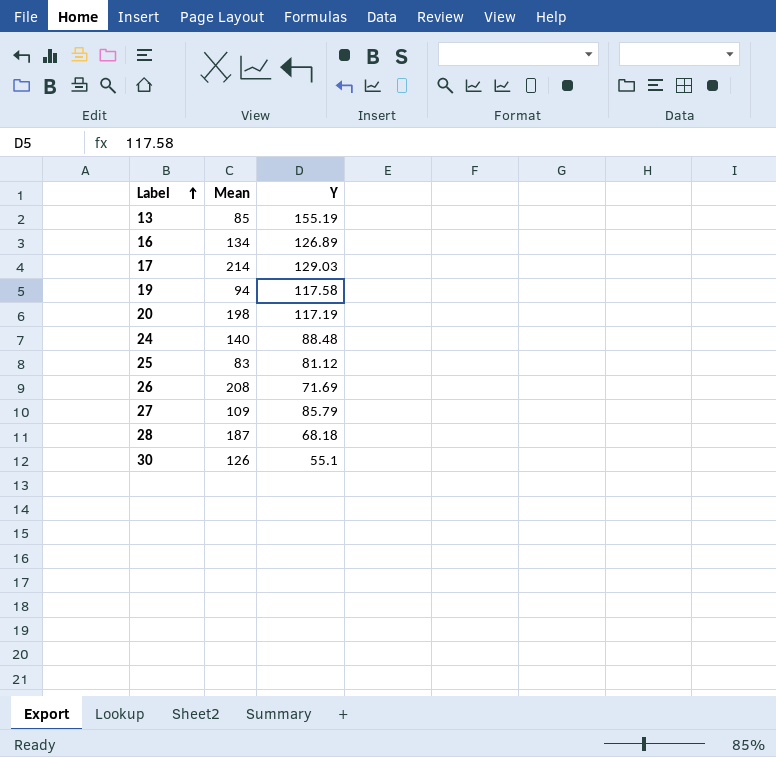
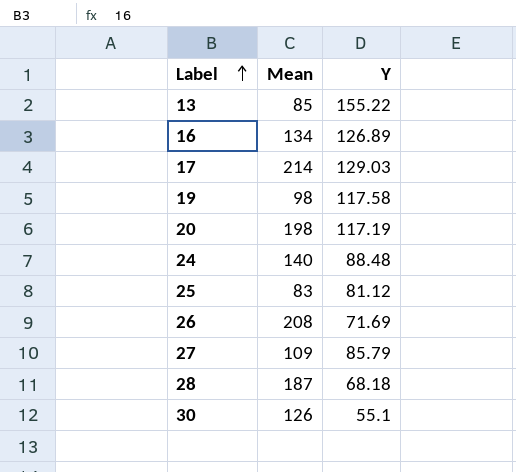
13 | Y: 155.19 -> 155.22
19 | Mean: 94 -> 98

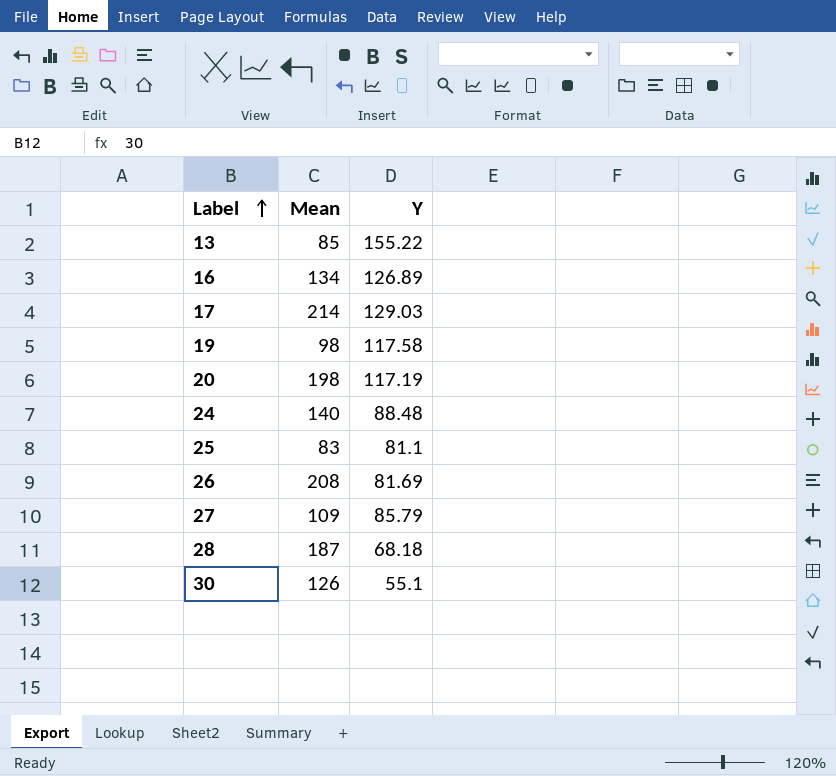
25 | Y: 81.12 -> 81.1
26 | Y: 71.69 -> 81.69

